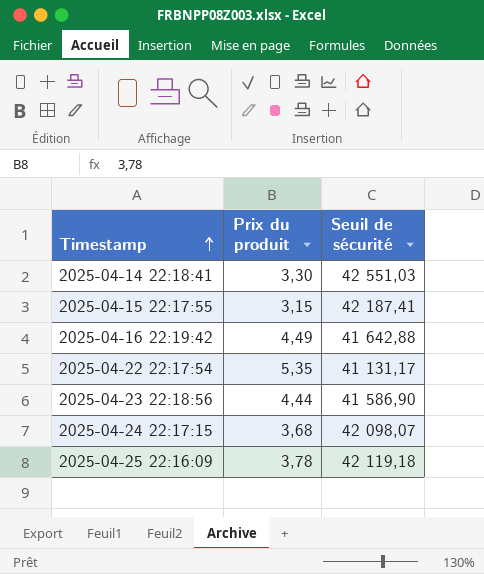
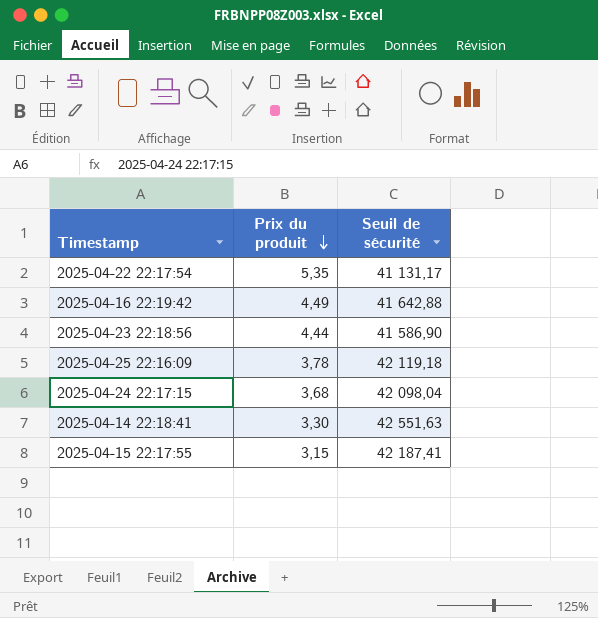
row order: Timestamp ascending -> Prix du produit descending
2025-04-24 22:17:15 | Seuil de sécurité: 42 098,07 -> 42 098,04
2025-04-14 22:18:41 | Seuil de sécurité: 42 551,03 -> 42 551,63

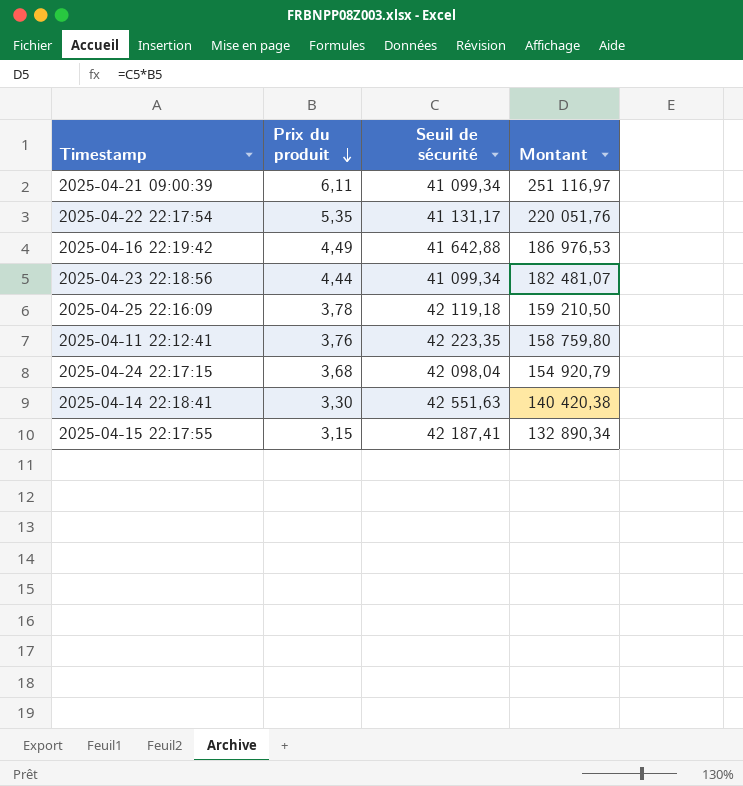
column Montant | formula: none -> [Prix du produit] * [Seuil de sécurité]
row 2025-04-21 09:00:39: none -> 6,11 | 41 099,34 | 251 116,97
2025-04-23 22:18:56 | Seuil de sécurité: 41 586,90 -> 41 099,34
row 2025-04-11 22:12:41: none -> 3,76 | 42 223,35 | 158 759,80

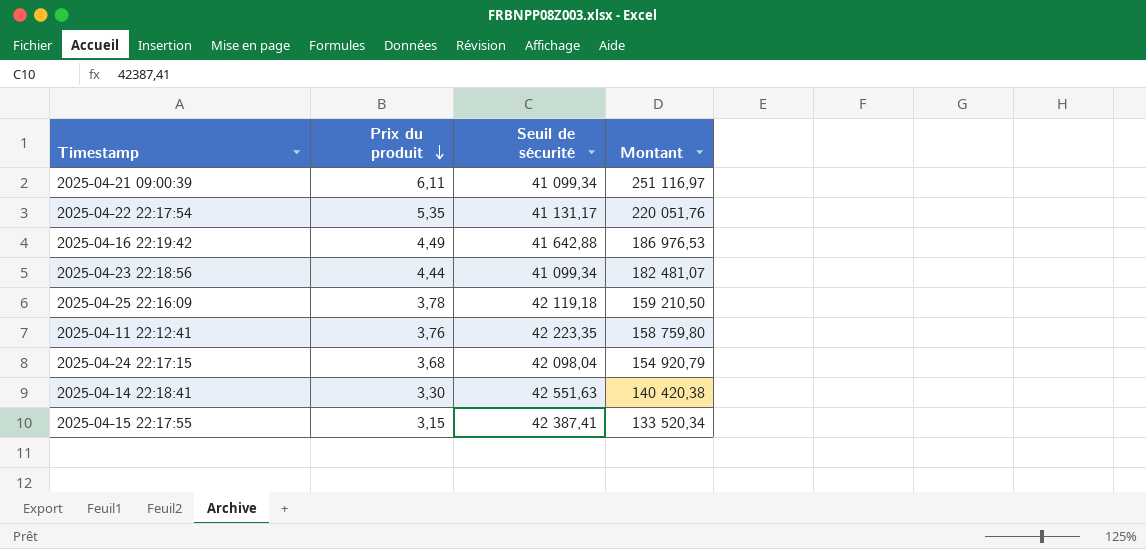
2025-04-15 22:17:55 | Seuil de sécurité: 42 187,41 -> 42 387,41
2025-04-15 22:17:55 | Montant: 132 890,34 -> 133 520,34

